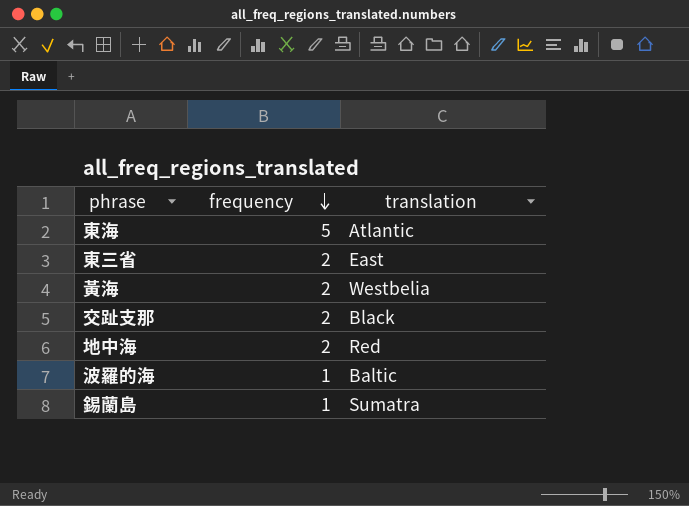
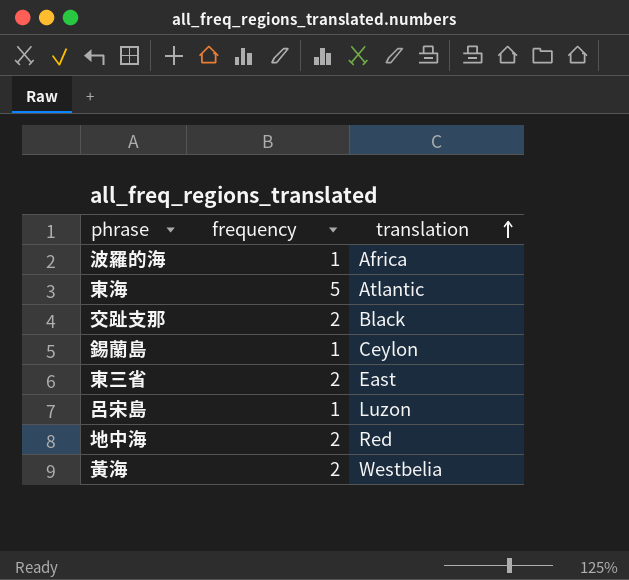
row order: frequency descending -> translation ascending
波羅的海 | translation: Baltic -> Africa
錫蘭島 | translation: Sumatra -> Ceylon
row 呂宋島: none -> 1 | Luzon

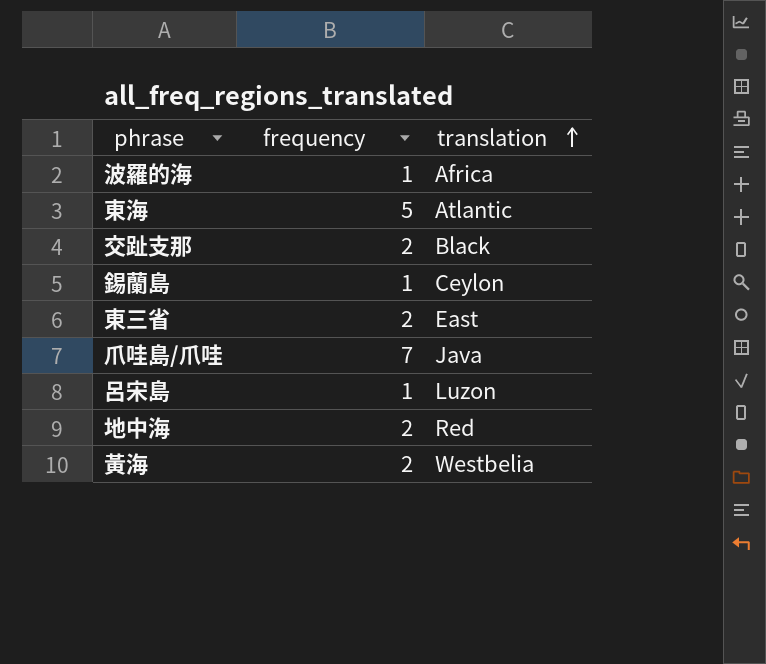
row 爪哇島/爪哇: none -> 7 | Java

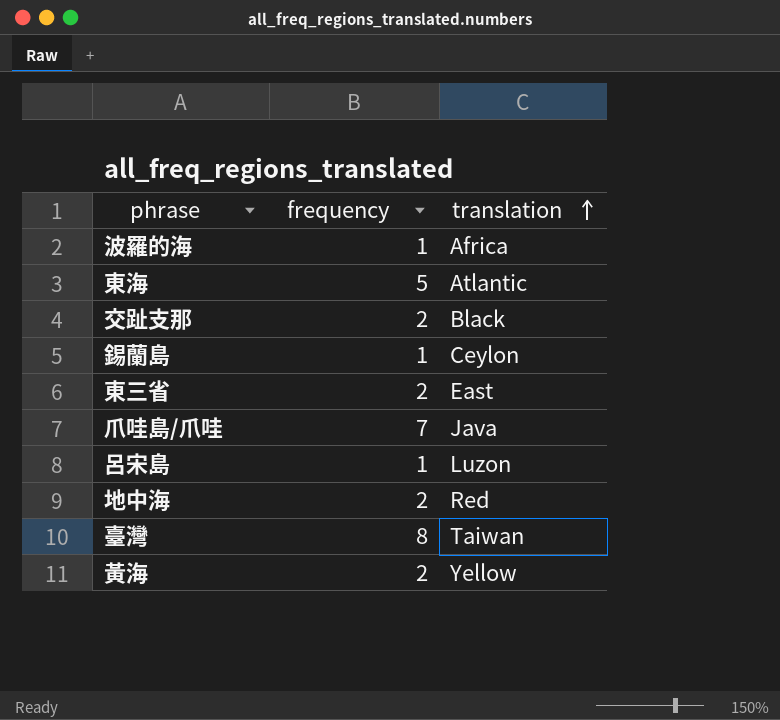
row 臺灣: none -> 8 | Taiwan
黃海 | translation: Westbelia -> Yellow

